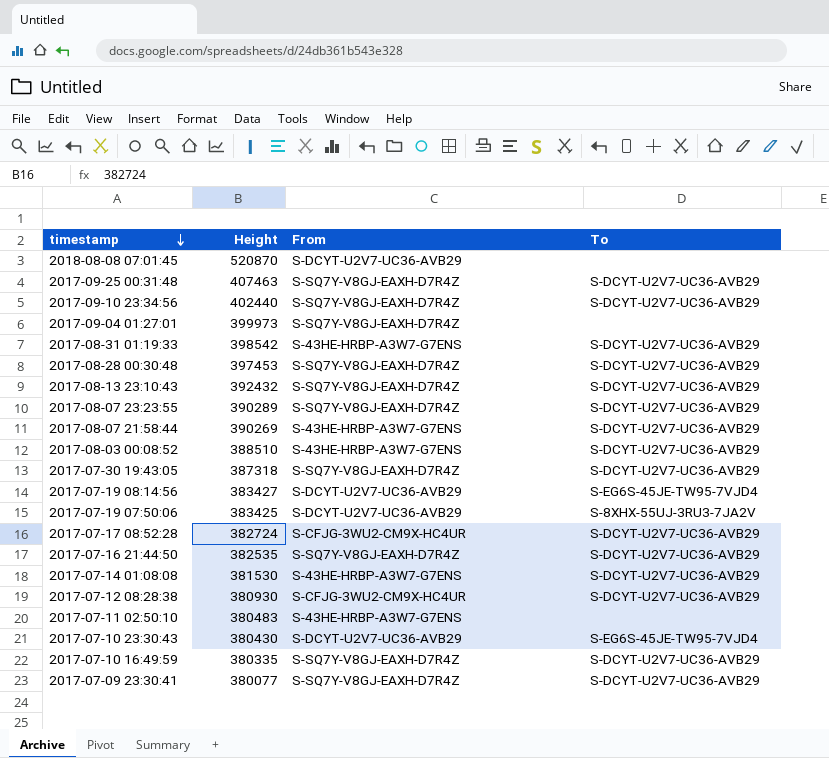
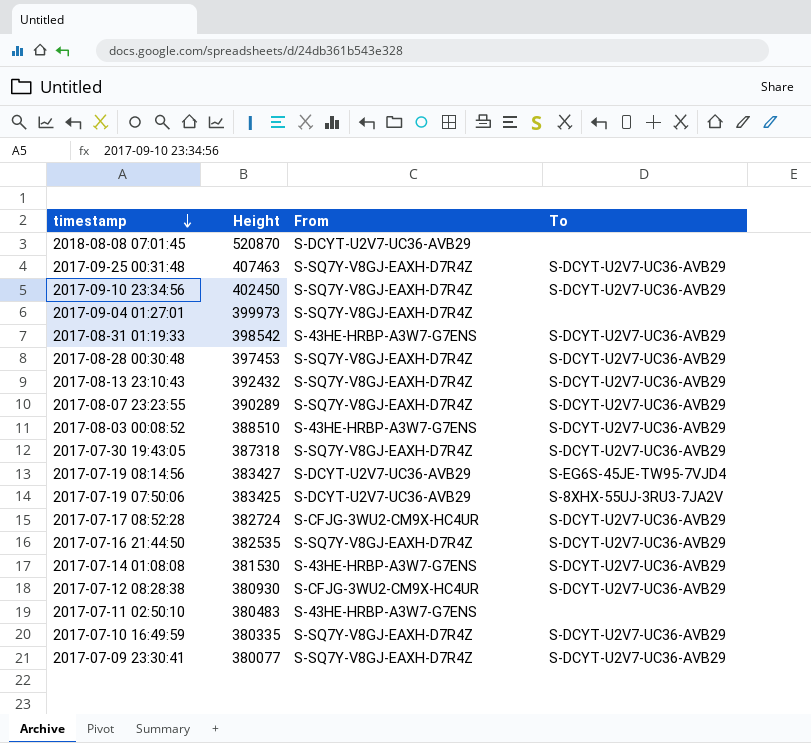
row 2017-08-07 21:58:44: 390269 | S-43HE-HRBP-A3W7-G7ENS | S-DCYT-U2V7-UC36-AVB29 -> none
row 2017-07-10 23:30:43: 380430 | S-DCYT-U2V7-UC36-AVB29 | S-EG6S-45JE-TW95-7VJD4 -> none
2017-09-10 23:34:56 | Height: 402440 -> 402450

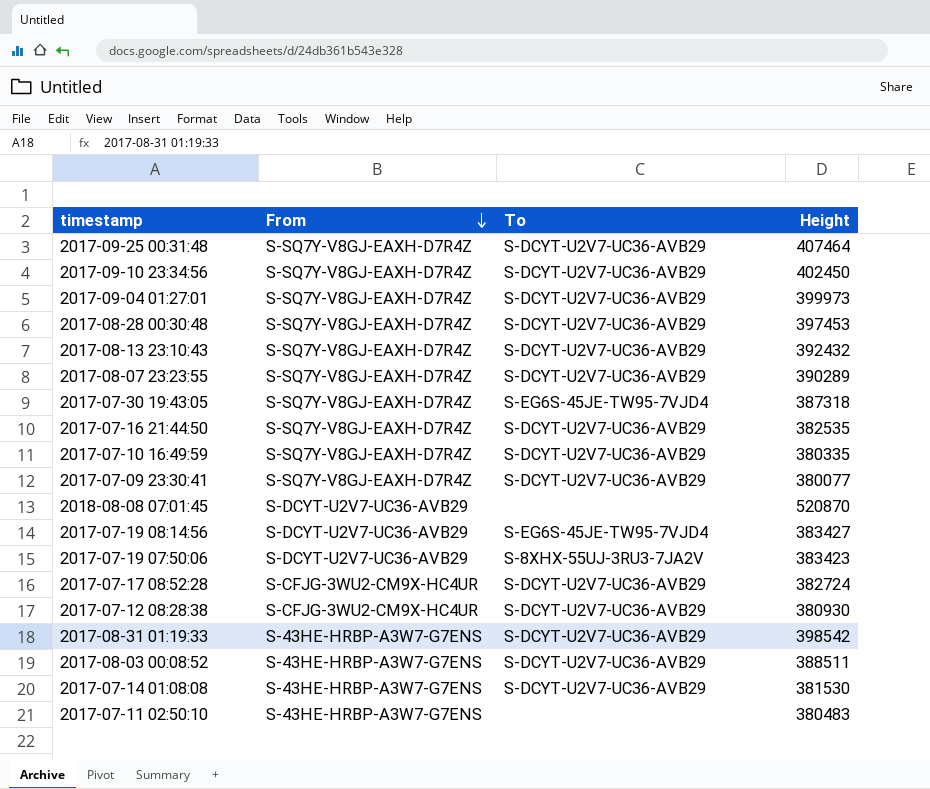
row order: timestamp descending -> From descending
column Height | position: 2 -> 4
2017-09-25 00:31:48 | Height: 407463 -> 407464
2017-09-04 01:27:01 | To: none -> S-DCYT-U2V7-UC36-AVB29
2017-07-30 19:43:05 | To: S-DCYT-U2V7-UC36-AVB29 -> S-EG6S-45JE-TW95-7VJD4
2017-07-19 07:50:06 | Height: 383425 -> 383423
2017-08-03 00:08:52 | Height: 388510 -> 388511

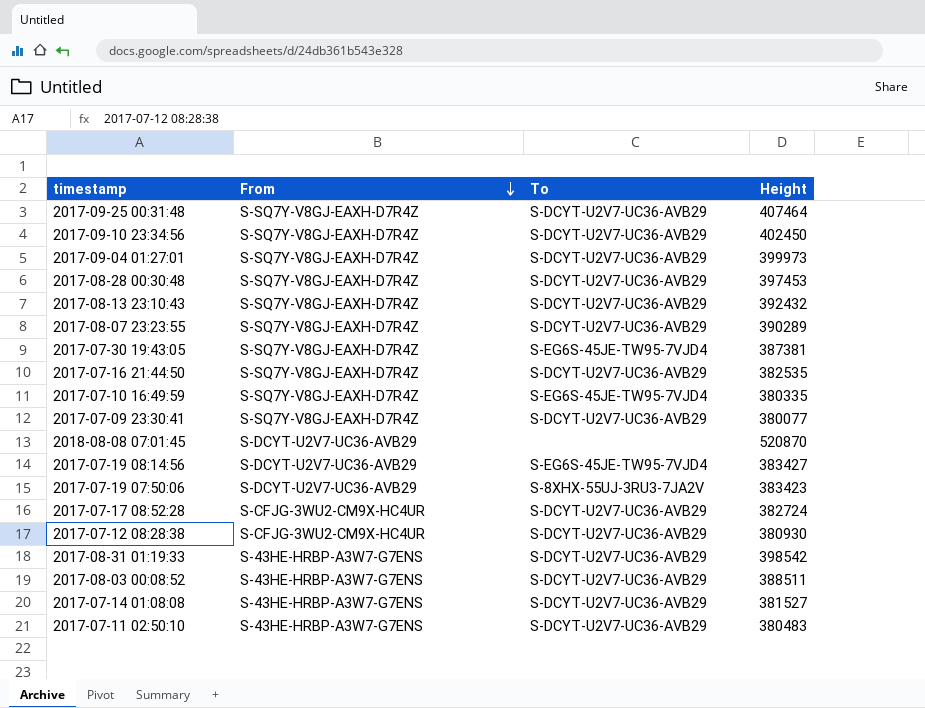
2017-07-30 19:43:05 | Height: 387318 -> 387381
2017-07-10 16:49:59 | To: S-DCYT-U2V7-UC36-AVB29 -> S-EG6S-45JE-TW95-7VJD4
2017-07-14 01:08:08 | Height: 381530 -> 381527
2017-07-11 02:50:10 | To: none -> S-DCYT-U2V7-UC36-AVB29

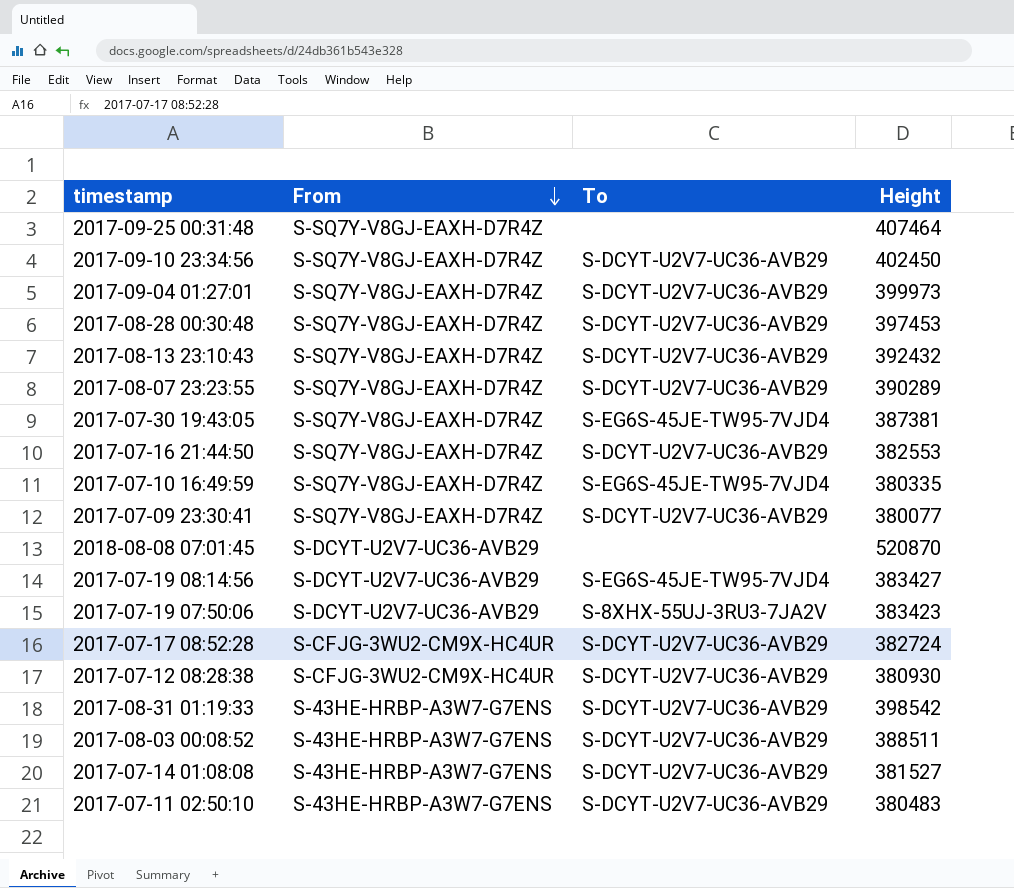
2017-09-25 00:31:48 | To: S-DCYT-U2V7-UC36-AVB29 -> none
2017-07-16 21:44:50 | Height: 382535 -> 382553

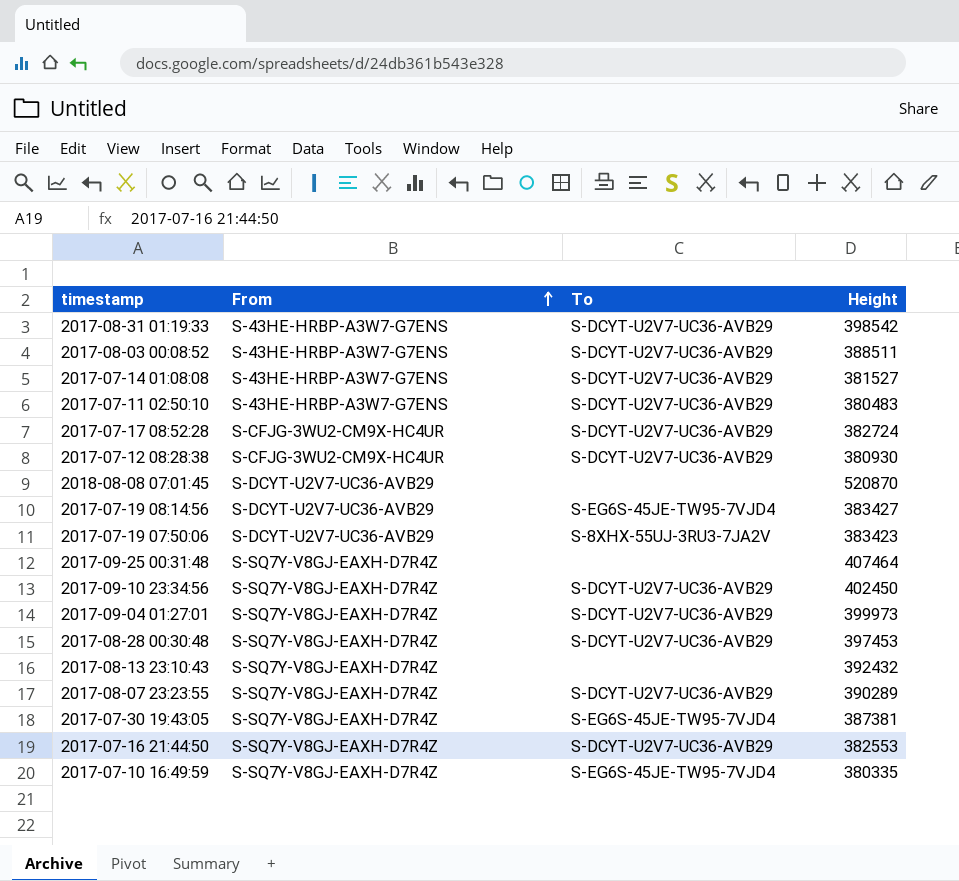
row order: From descending -> From ascending
row 2017-07-09 23:30:41: S-SQ7Y-V8GJ-EAXH-D7R4Z | S-DCYT-U2V7-UC36-AVB29 | 380077 -> none
2017-08-13 23:10:43 | To: S-DCYT-U2V7-UC36-AVB29 -> none

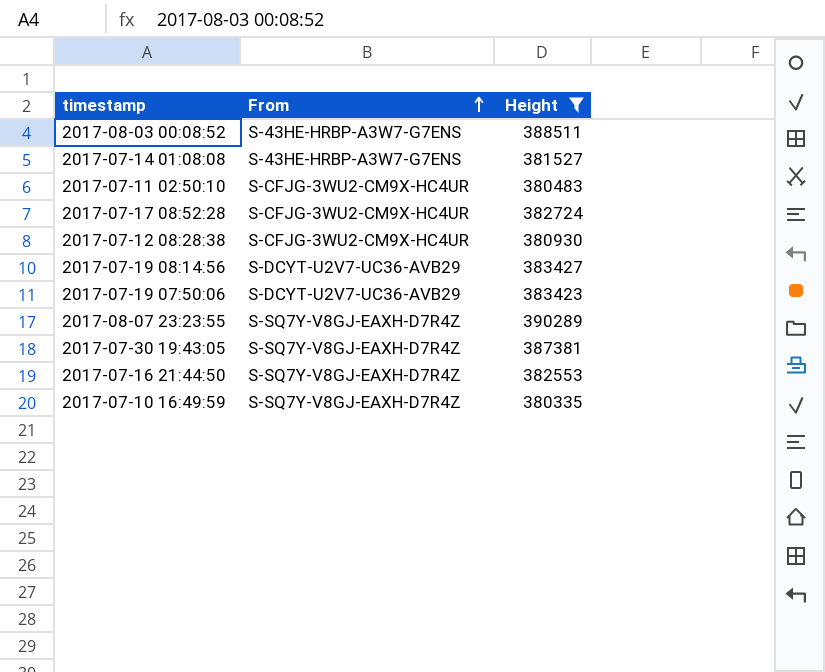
filter: none -> Height <= 390289
column To | position: 3 -> none
2017-07-11 02:50:10 | From: S-43HE-HRBP-A3W7-G7ENS -> S-CFJG-3WU2-CM9X-HC4UR

